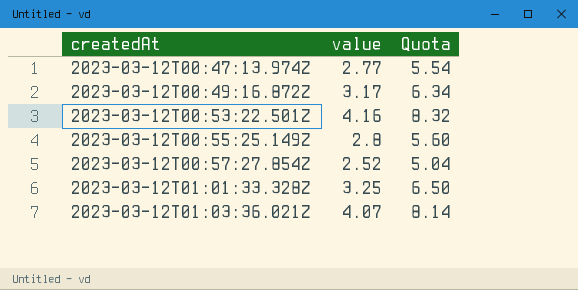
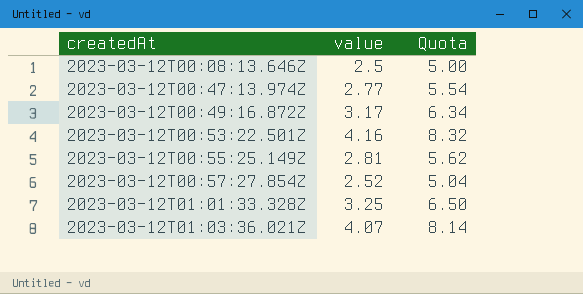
row 2023-03-12T00:08:13.646Z: none -> 2.5 | 5.00
2023-03-12T00:55:25.149Z | value: 2.8 -> 2.81
2023-03-12T00:55:25.149Z | Quota: 5.60 -> 5.62

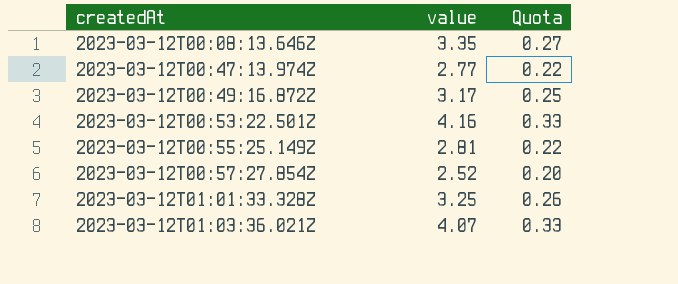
column Quota | formula: [value] * 2 -> [value] * 0.08
2023-03-12T00:08:13.646Z | value: 2.5 -> 3.35

